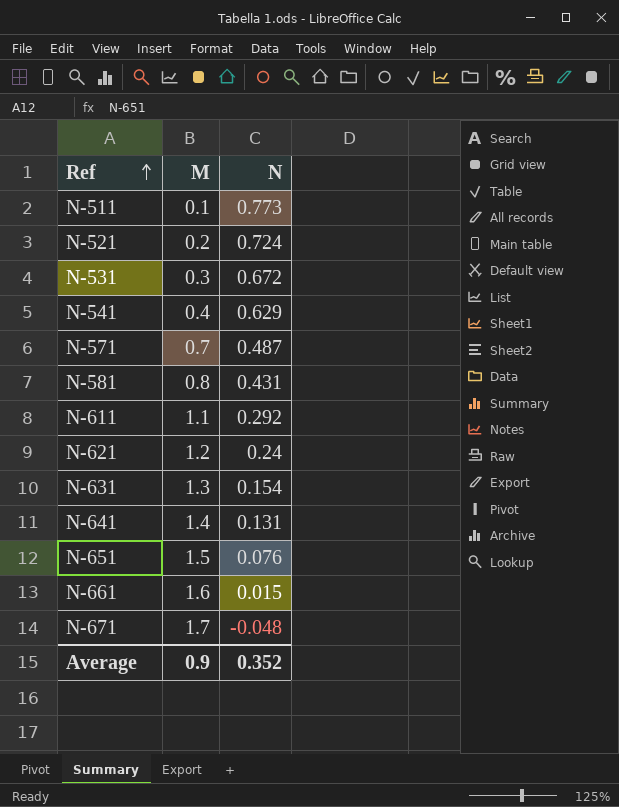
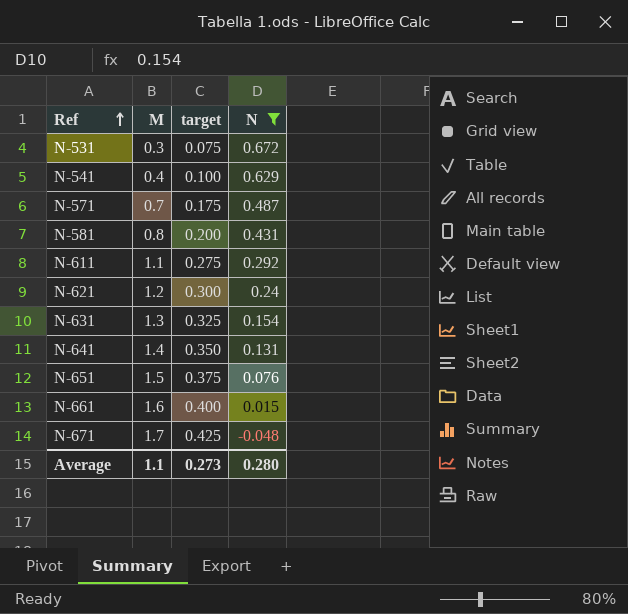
filter: none -> N <= 0.672
column target | formula: none -> [M] * 0.25
Average | M: 0.9 -> 1.1
Average | N: 0.352 -> 0.280

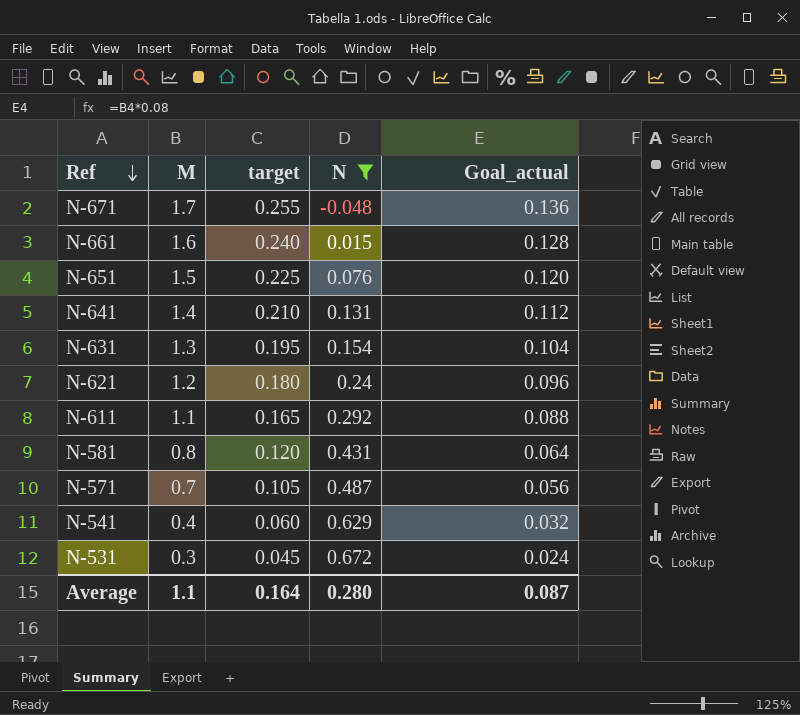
row order: Ref ascending -> Ref descending
column target | formula: [M] * 0.25 -> [M] * 0.15
column Goal_actual | formula: none -> [M] * 0.08
Average | target: 0.273 -> 0.164

